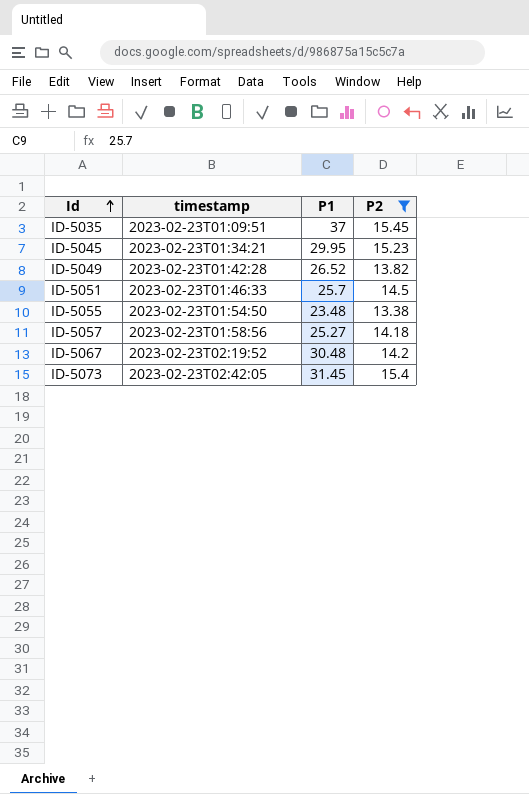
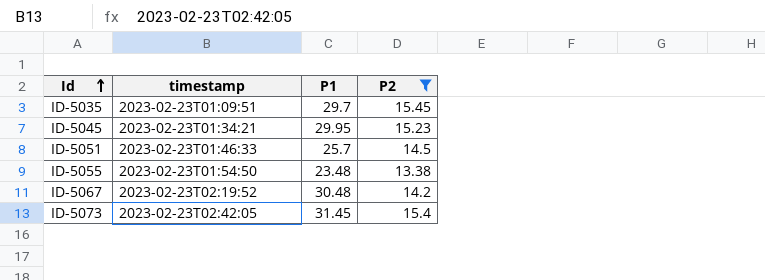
row ID-5049: 2023-02-23T01:42:28 | 26.52 | 13.82 -> none
row ID-5057: 2023-02-23T01:58:56 | 25.27 | 14.18 -> none
ID-5035 | P1: 37 -> 29.7

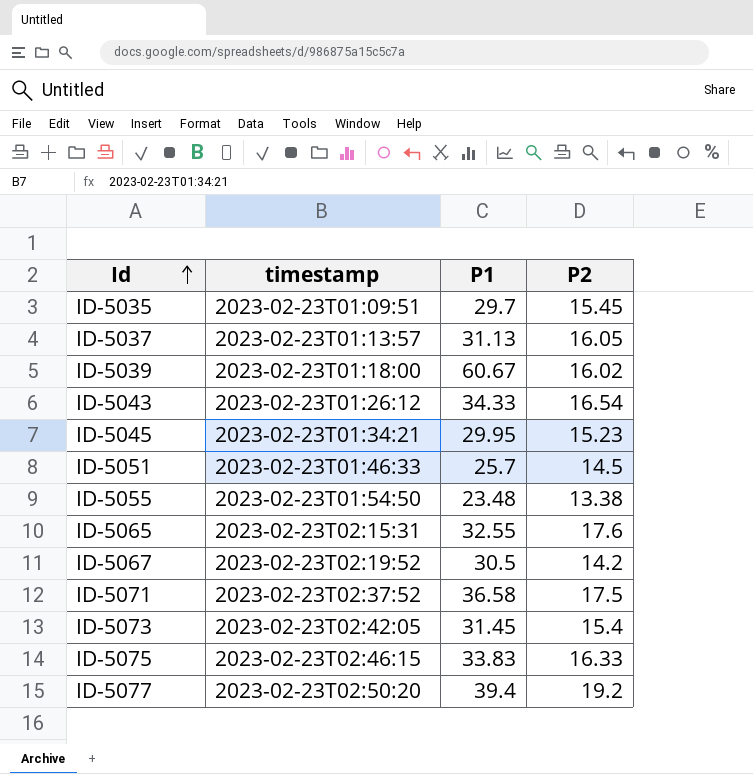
filter: P2 <= 15.45 -> none
ID-5067 | P1: 30.48 -> 30.5

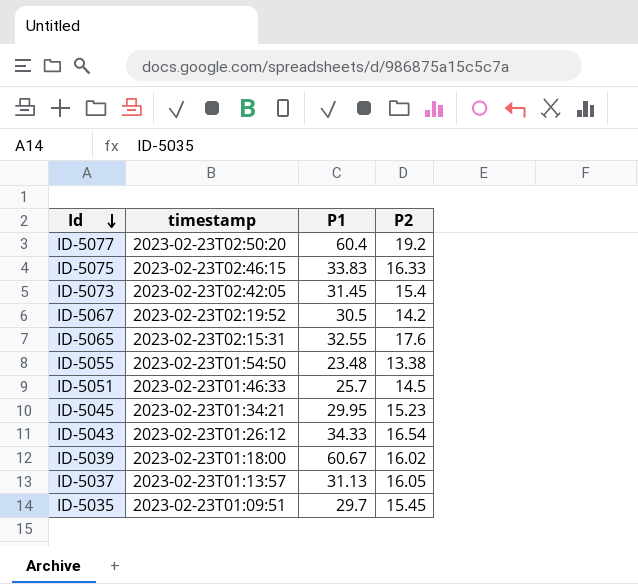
row order: Id ascending -> Id descending
row ID-5071: 2023-02-23T02:37:52 | 36.58 | 17.5 -> none
ID-5077 | P1: 39.4 -> 60.4

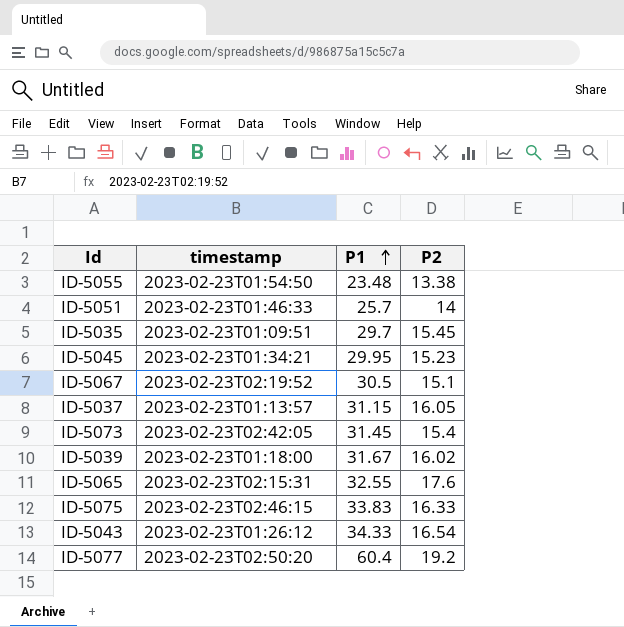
row order: Id descending -> P1 ascending
ID-5051 | P2: 14.5 -> 14
ID-5067 | P2: 14.2 -> 15.1
ID-5037 | P1: 31.13 -> 31.15
ID-5039 | P1: 60.67 -> 31.67

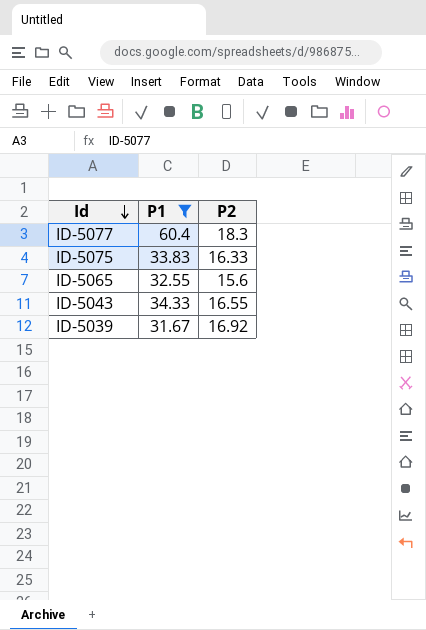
filter: none -> P1 >= 31.67
row order: P1 ascending -> Id descending
column timestamp | position: 2 -> none
ID-5077 | P2: 19.2 -> 18.3
ID-5065 | P2: 17.6 -> 15.6
ID-5043 | P2: 16.54 -> 16.55
ID-5039 | P2: 16.02 -> 16.92

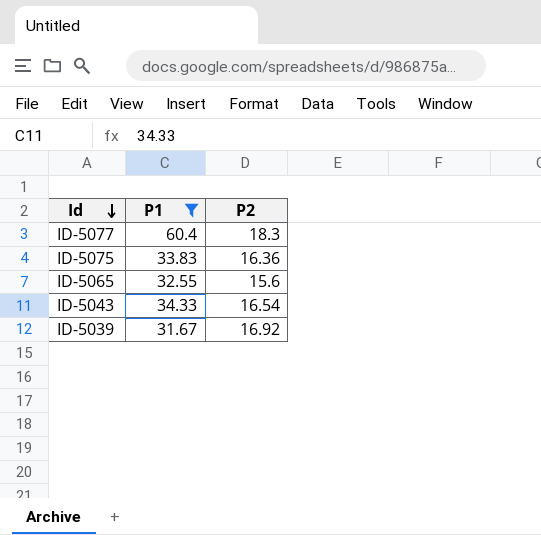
ID-5075 | P2: 16.33 -> 16.36
ID-5043 | P2: 16.55 -> 16.54

